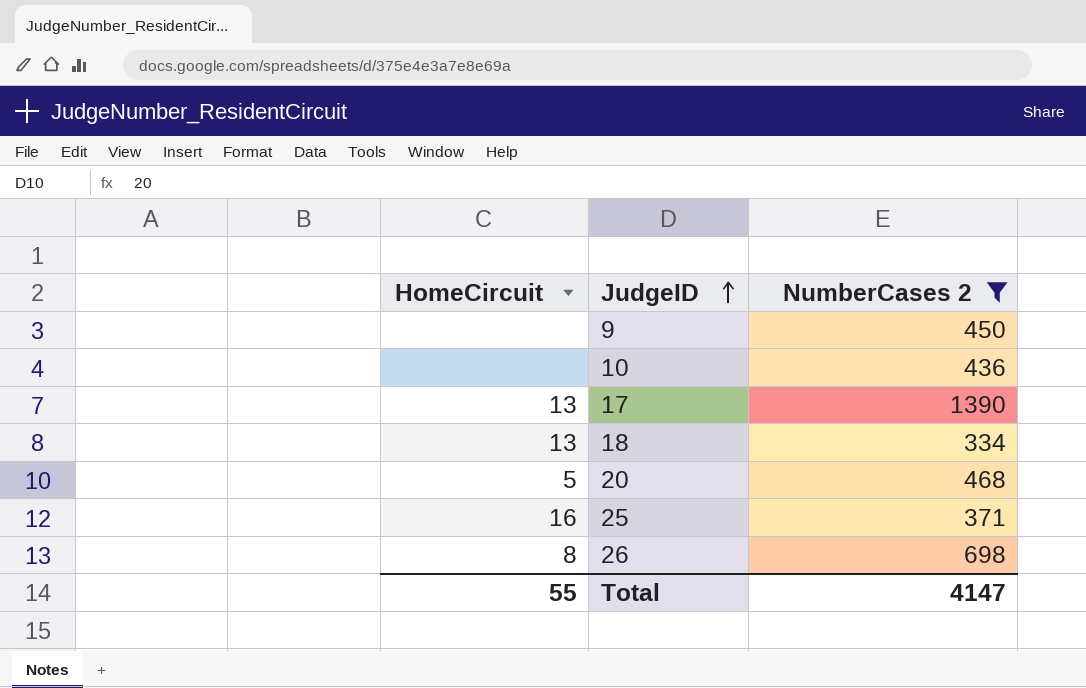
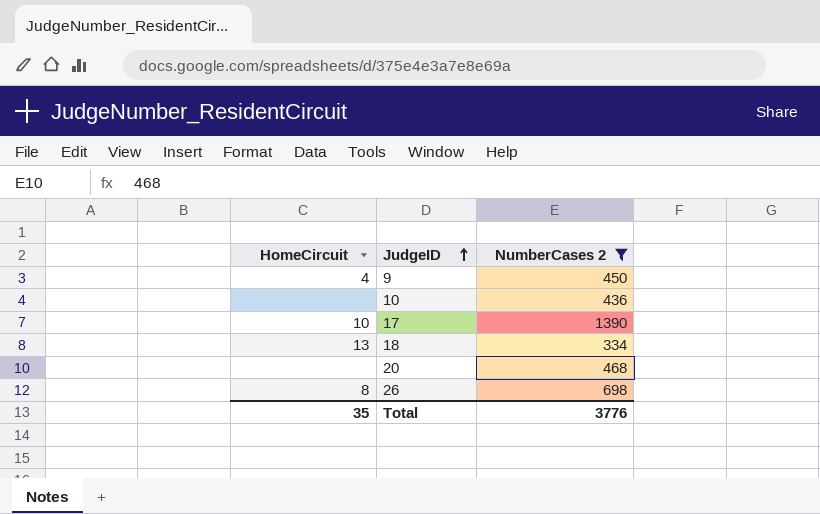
row 25: 16 | 371 -> none
9 | HomeCircuit: none -> 4
17 | HomeCircuit: 13 -> 10
20 | HomeCircuit: 5 -> none
Total | HomeCircuit: 55 -> 35
Total | NumberCases 2: 4147 -> 3776

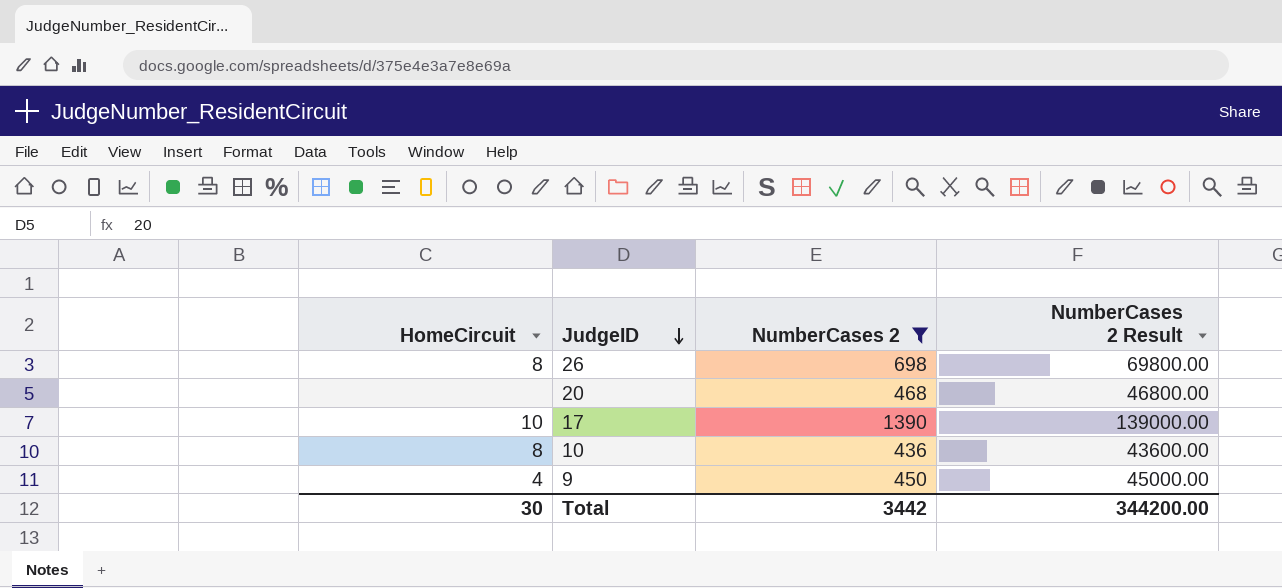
row order: JudgeID ascending -> JudgeID descending
column NumberCases 2 Result | formula: none -> [NumberCases 2] * 100
row 18: 13 | 334 -> none
10 | HomeCircuit: none -> 8
Total | HomeCircuit: 35 -> 30
Total | NumberCases 2: 3776 -> 3442

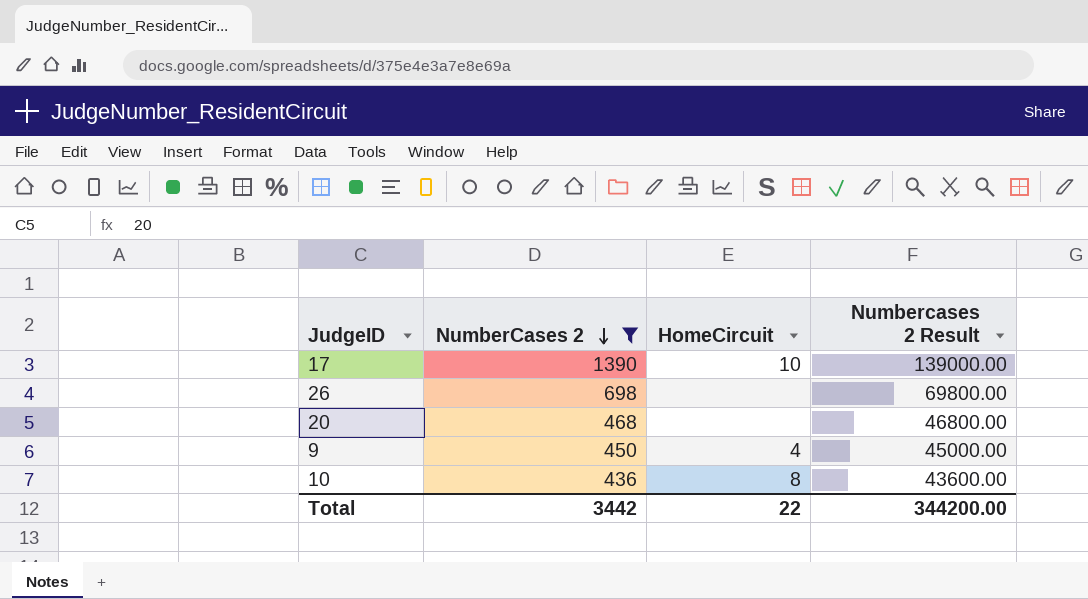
row order: JudgeID descending -> NumberCases 2 descending
column HomeCircuit | position: 1 -> 3
column name: NumberCases 2 Result -> Numbercases 2 Result
26 | HomeCircuit: 8 -> none
Total | HomeCircuit: 30 -> 22

